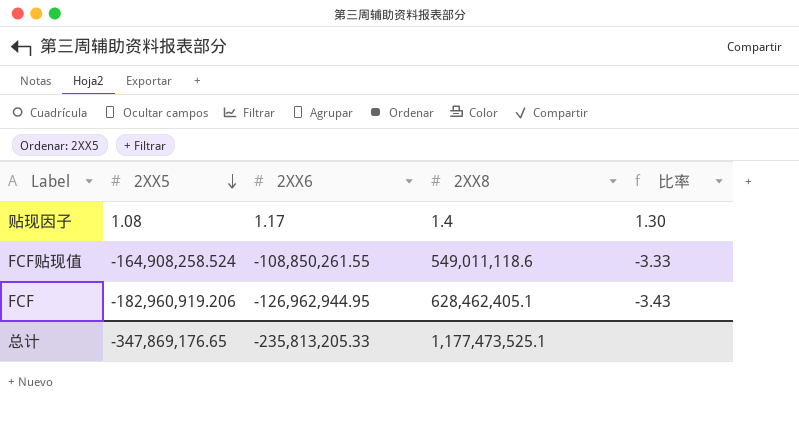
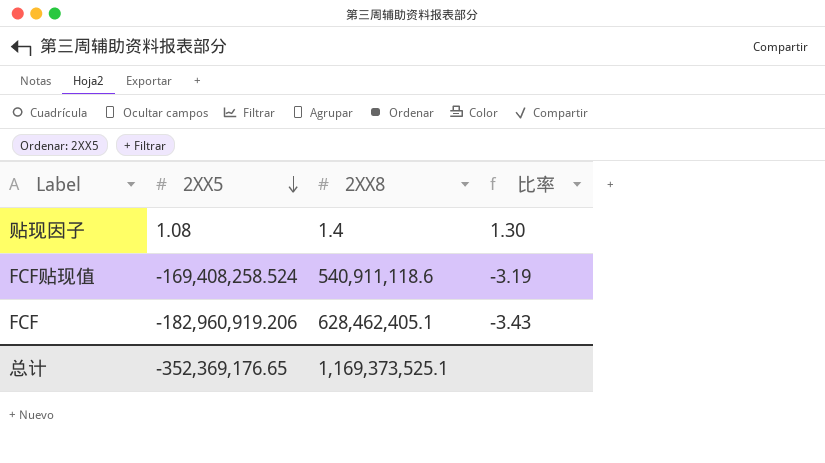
column 2XX6 | position: 3 -> none
FCF贴现值 | 2XX5: -164,908,258.524 -> -169,408,258.524
FCF贴现值 | 2XX8: 549,011,118.6 -> 540,911,118.6
FCF贴现值 | 比率: -3.33 -> -3.19
总计 | 2XX5: -347,869,176.65 -> -352,369,176.65
总计 | 2XX8: 1,177,473,525.1 -> 1,169,373,525.1

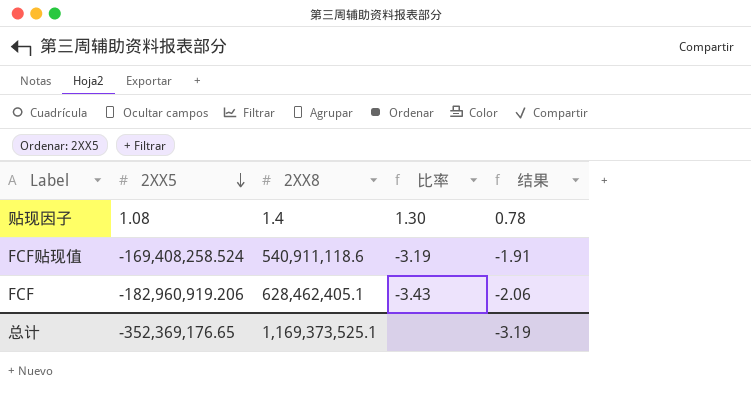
column 结果 | formula: none -> [比率] * 0.6

